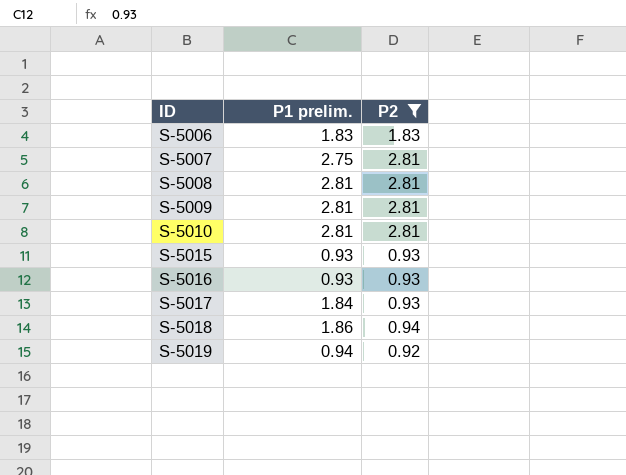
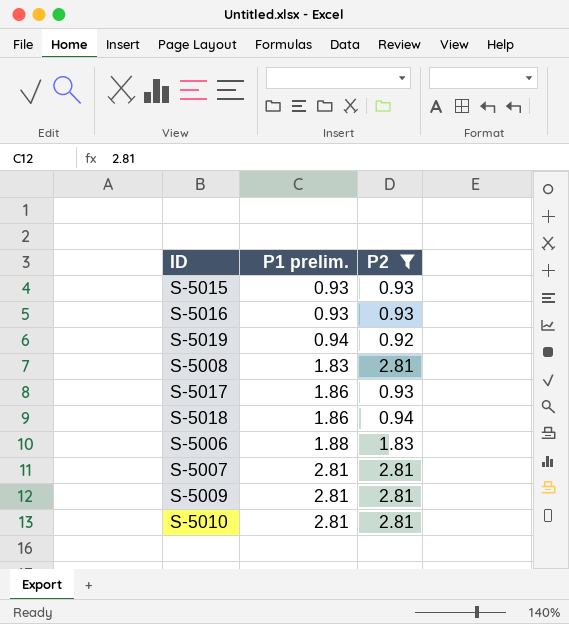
row order: ID ascending -> P1 prelim. ascending
S-5008 | P1 prelim.: 2.81 -> 1.83
S-5017 | P1 prelim.: 1.84 -> 1.86
S-5006 | P1 prelim.: 1.83 -> 1.88
S-5007 | P1 prelim.: 2.75 -> 2.81

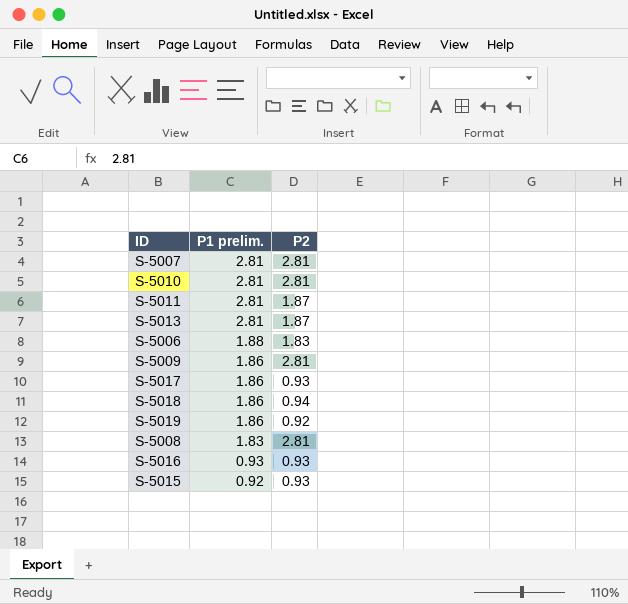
filter: P2 != 1.87 -> none
row order: P1 prelim. ascending -> P1 prelim. descending
S-5009 | P1 prelim.: 2.81 -> 1.86
S-5019 | P1 prelim.: 0.94 -> 1.86
S-5015 | P1 prelim.: 0.93 -> 0.92

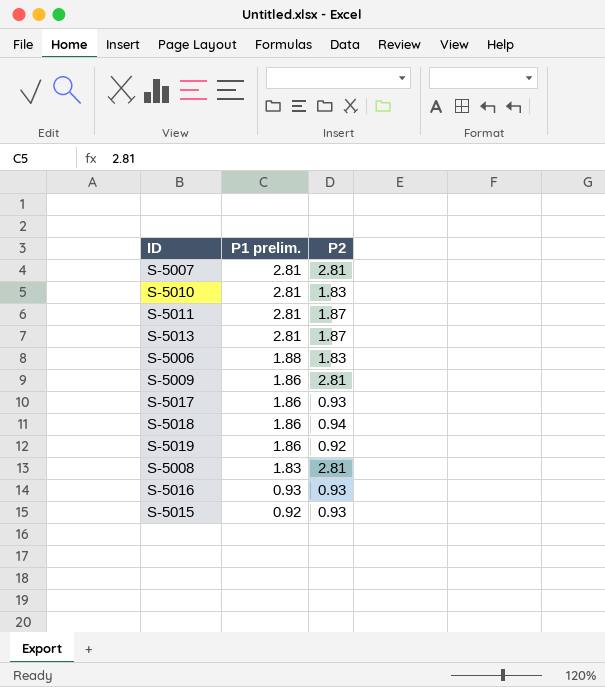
S-5010 | P2: 2.81 -> 1.83

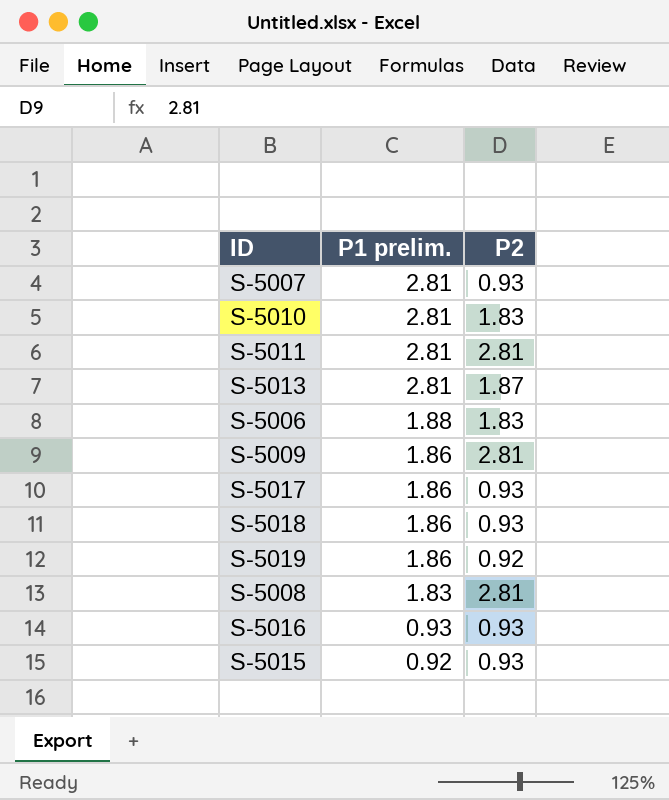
S-5007 | P2: 2.81 -> 0.93
S-5011 | P2: 1.87 -> 2.81
S-5018 | P2: 0.94 -> 0.93

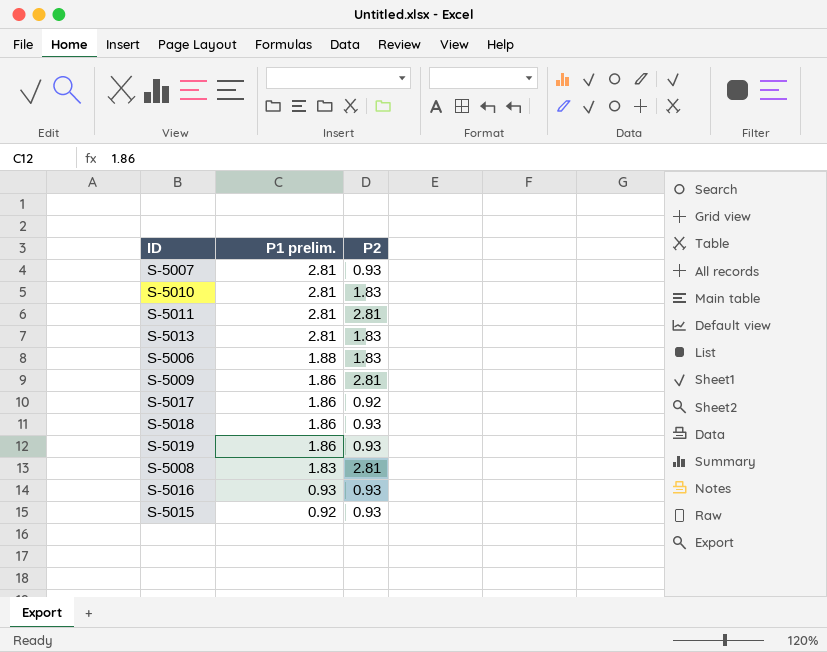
S-5013 | P2: 1.87 -> 1.83
S-5017 | P2: 0.93 -> 0.92
S-5019 | P2: 0.92 -> 0.93

